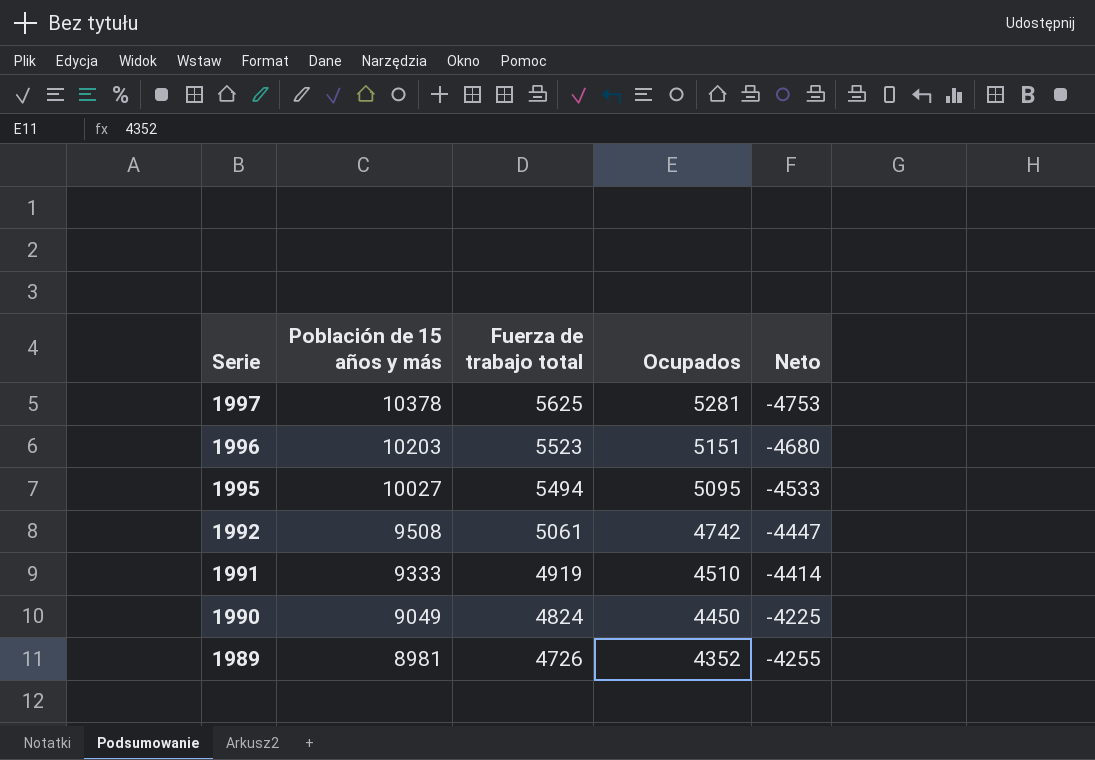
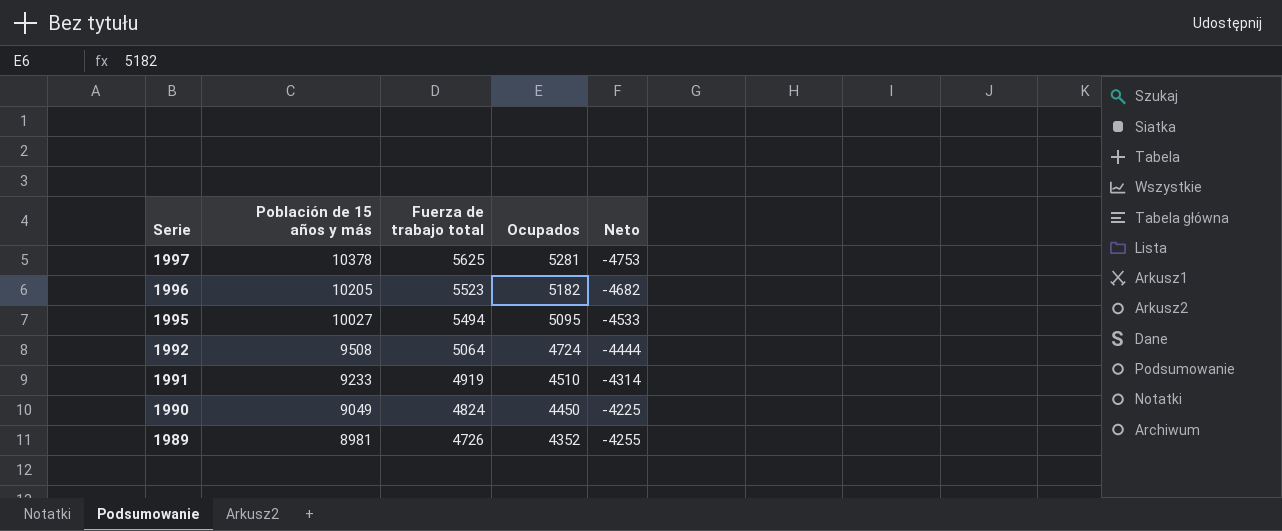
1996 | Población de 15 años y más: 10203 -> 10205
1996 | Ocupados: 5151 -> 5182
1996 | Neto: -4680 -> -4682
1992 | Fuerza de trabajo total: 5061 -> 5064
1992 | Ocupados: 4742 -> 4724
1992 | Neto: -4447 -> -4444
1991 | Población de 15 años y más: 9333 -> 9233
1991 | Neto: -4414 -> -4314

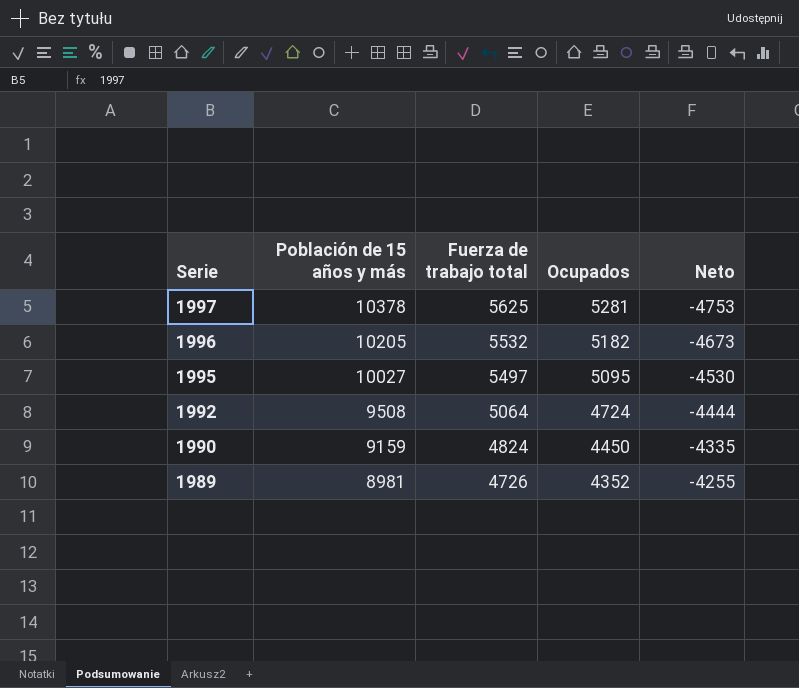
row 1991: 9233 | 4919 | 4510 | -4314 -> none
1996 | Fuerza de trabajo total: 5523 -> 5532
1996 | Neto: -4682 -> -4673
1995 | Fuerza de trabajo total: 5494 -> 5497
1995 | Neto: -4533 -> -4530
1990 | Población de 15 años y más: 9049 -> 9159
1990 | Neto: -4225 -> -4335

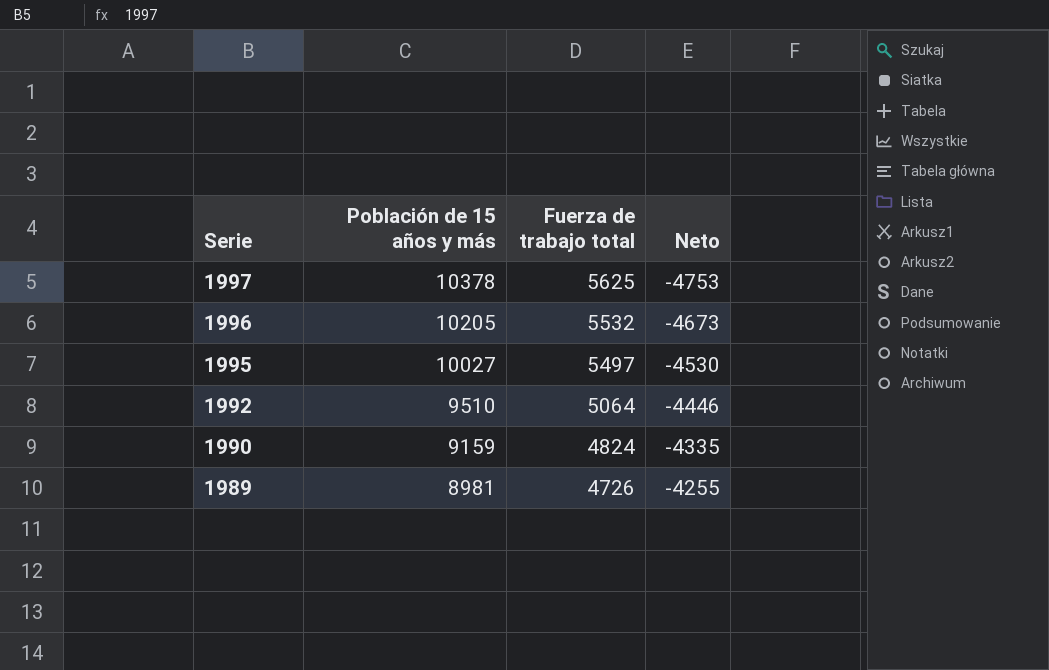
column Ocupados | position: 4 -> none
1992 | Población de 15 años y más: 9508 -> 9510
1992 | Neto: -4444 -> -4446

